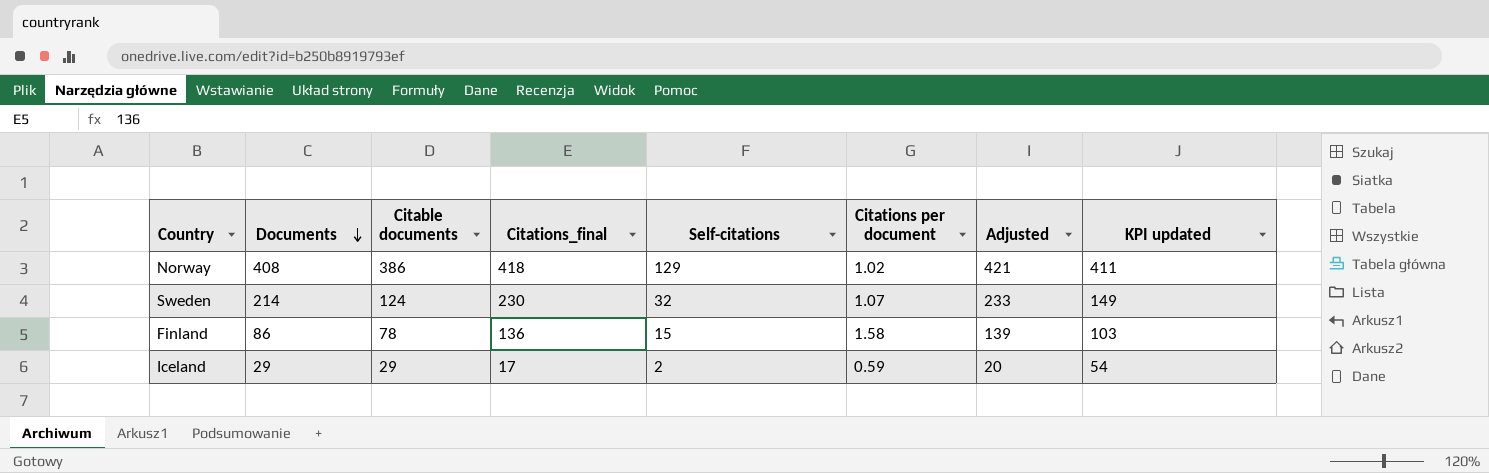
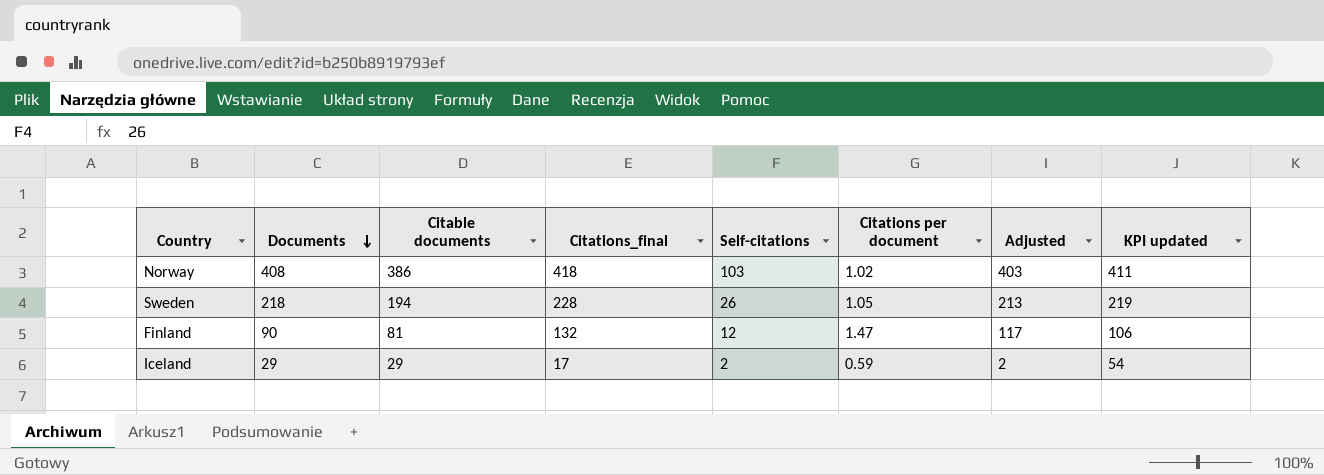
column Adjusted | formula: [Citations_final] + 3 -> [Citations_final] - 15
Norway | Self-citations: 129 -> 103
Sweden | Documents: 214 -> 218
Sweden | Citable documents: 124 -> 194
Sweden | Citations_final: 230 -> 228
Sweden | Self-citations: 32 -> 26
Sweden | Citations per document: 1.07 -> 1.05
Sweden | KPI updated: 149 -> 219
Finland | Documents: 86 -> 90
Finland | Citable documents: 78 -> 81
Finland | Citations_final: 136 -> 132
Finland | Self-citations: 15 -> 12
Finland | Citations per document: 1.58 -> 1.47
Finland | KPI updated: 103 -> 106

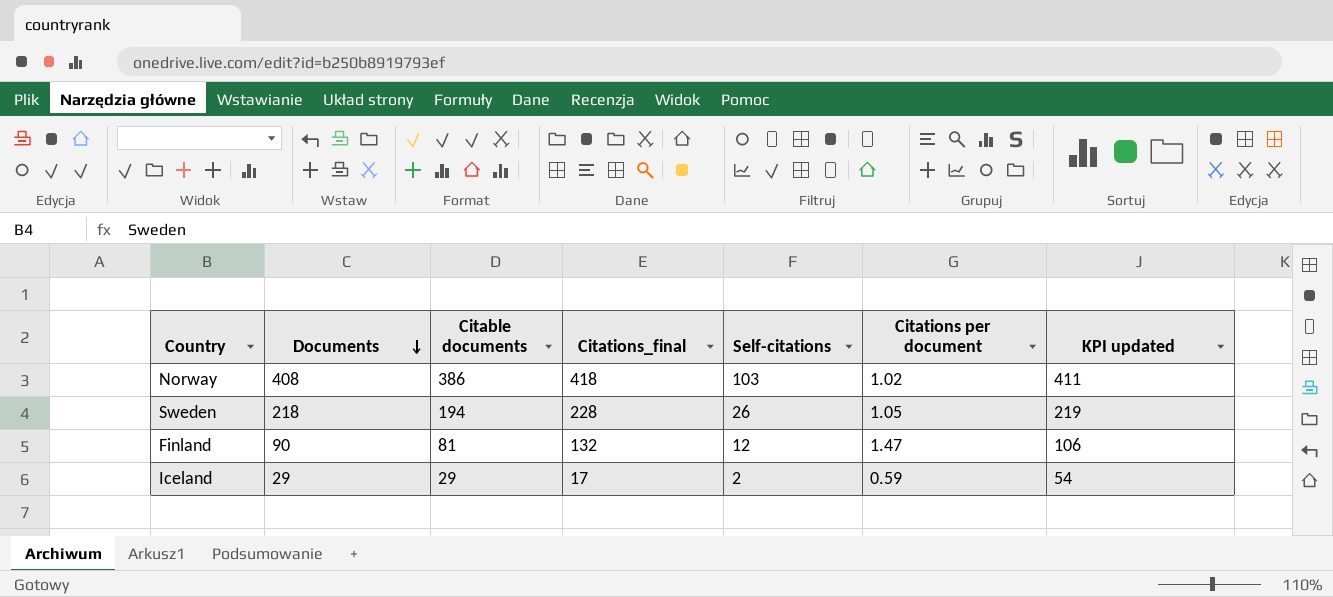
column Adjusted | formula: [Citations_final] - 15 -> none

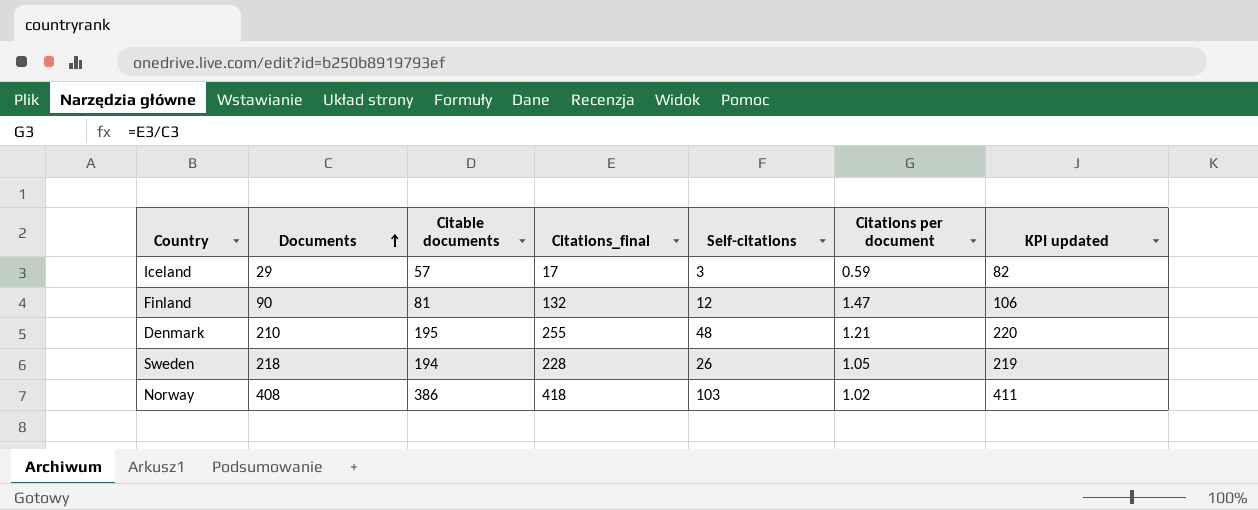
row order: Documents descending -> Documents ascending
Iceland | Citable documents: 29 -> 57
Iceland | Self-citations: 2 -> 3
Iceland | KPI updated: 54 -> 82
row Denmark: none -> 210 | 195 | 255 | 48 | 1.21 | 220

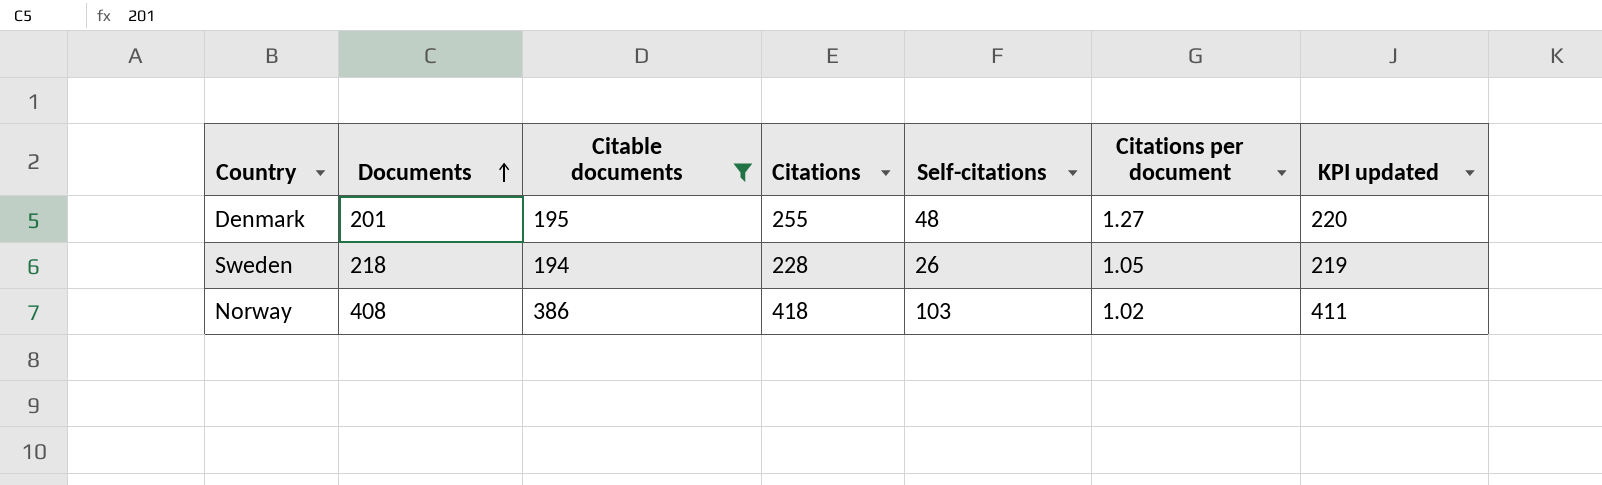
filter: none -> Citable documents >= 194
column name: Citations_final -> Citations
Denmark | Documents: 210 -> 201
Denmark | Citations per document: 1.21 -> 1.27

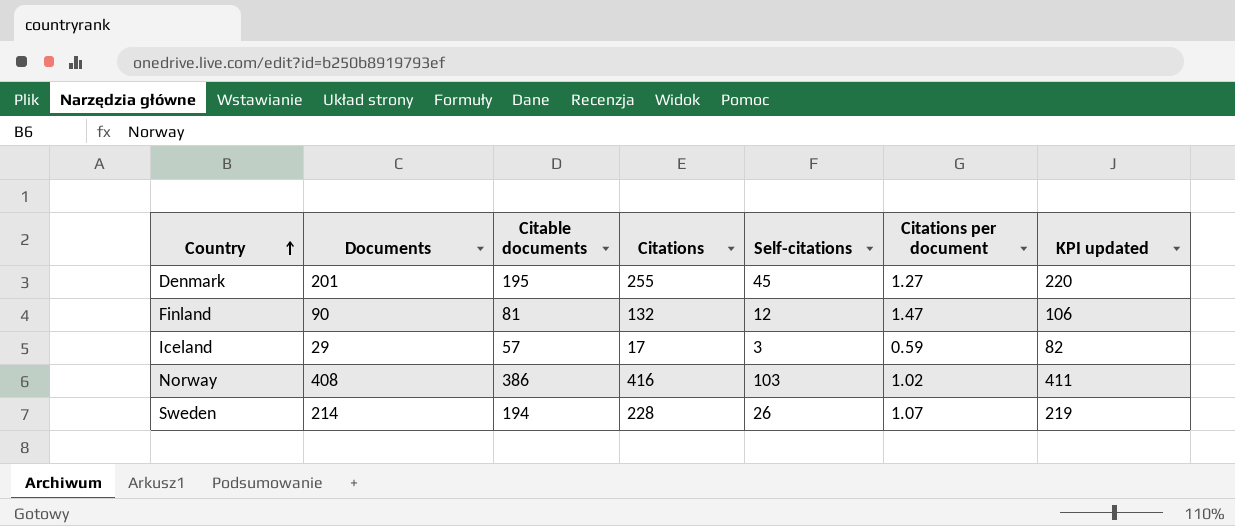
filter: Citable documents >= 194 -> none
row order: Documents ascending -> Country ascending
Denmark | Self-citations: 48 -> 45
Norway | Citations: 418 -> 416
Sweden | Documents: 218 -> 214
Sweden | Citations per document: 1.05 -> 1.07

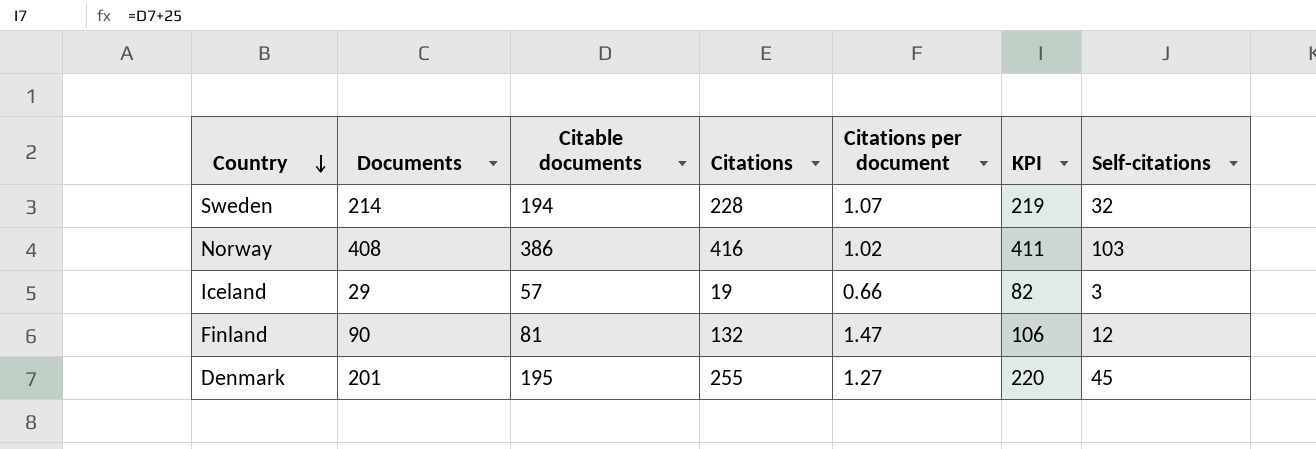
row order: Country ascending -> Country descending
column name: KPI updated -> KPI
column Self-citations | position: 5 -> 7
Sweden | Self-citations: 26 -> 32
Iceland | Citations: 17 -> 19
Iceland | Citations per document: 0.59 -> 0.66

